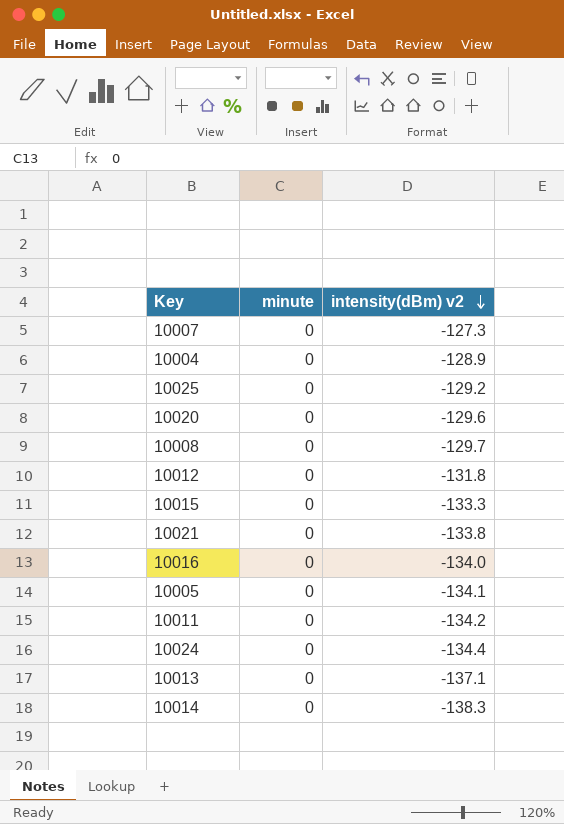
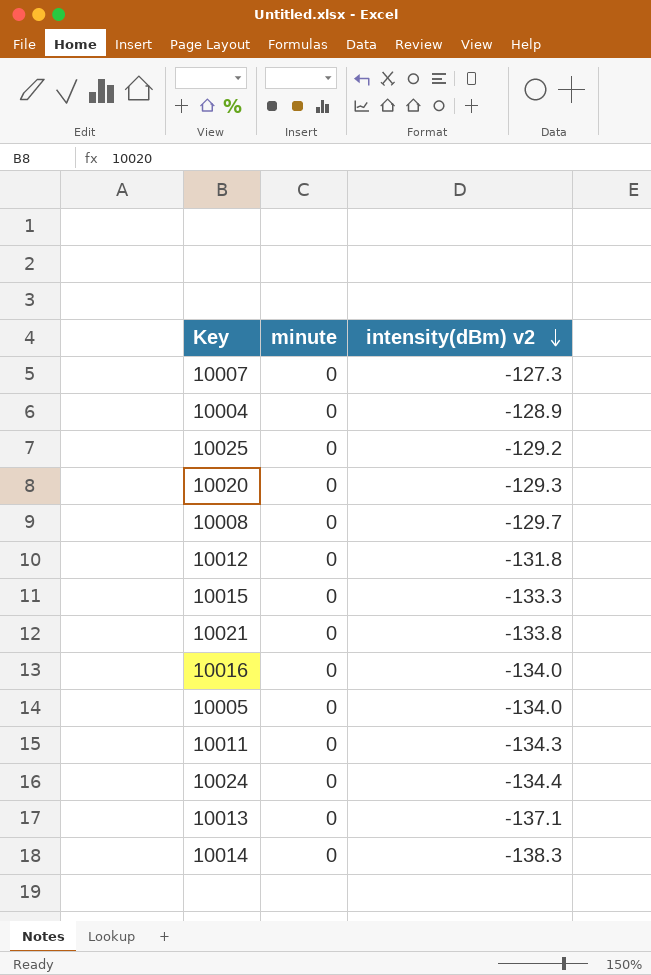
10020 | intensity(dBm) v2: -129.6 -> -129.3
10005 | intensity(dBm) v2: -134.1 -> -134.0
10011 | intensity(dBm) v2: -134.2 -> -134.3

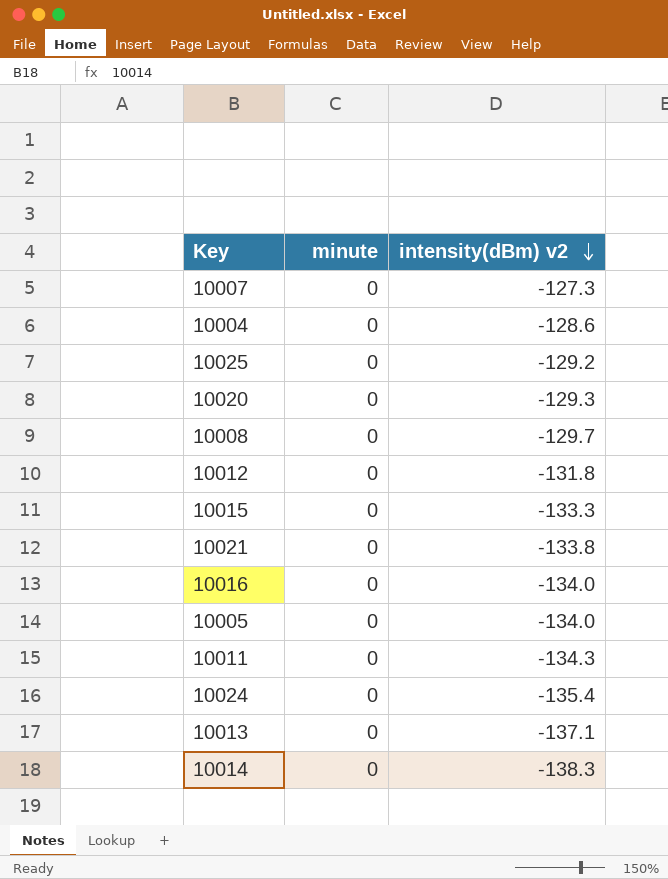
10004 | intensity(dBm) v2: -128.9 -> -128.6
10024 | intensity(dBm) v2: -134.4 -> -135.4

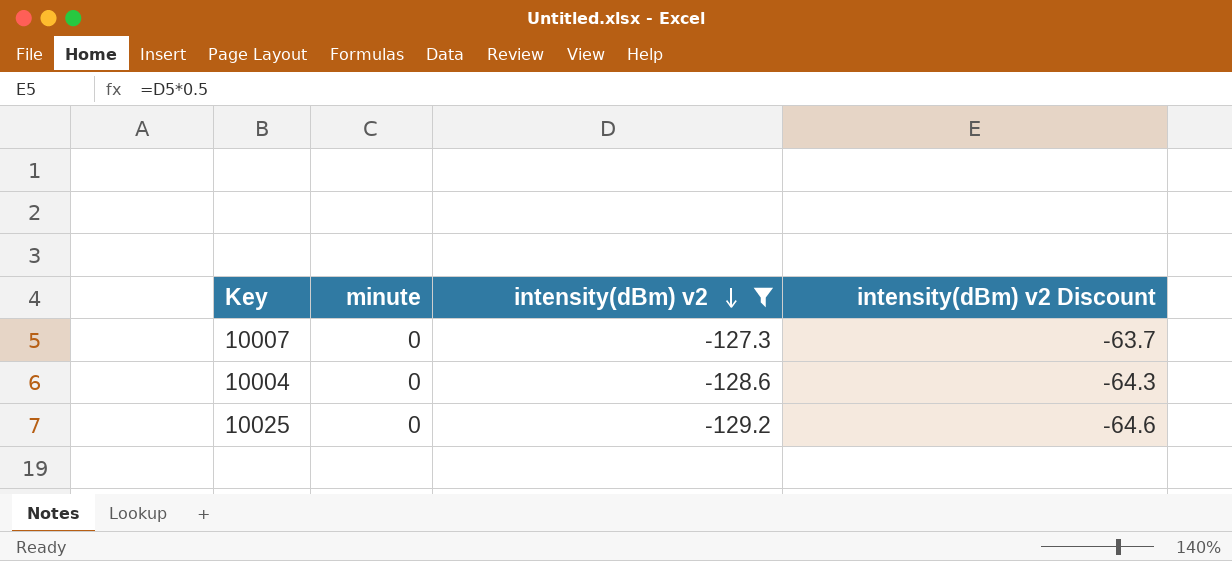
filter: none -> intensity(dBm) v2 >= -129.2
column intensity(dBm) v2 Discount | formula: none -> [intensity(dBm) v2] * 0.5

